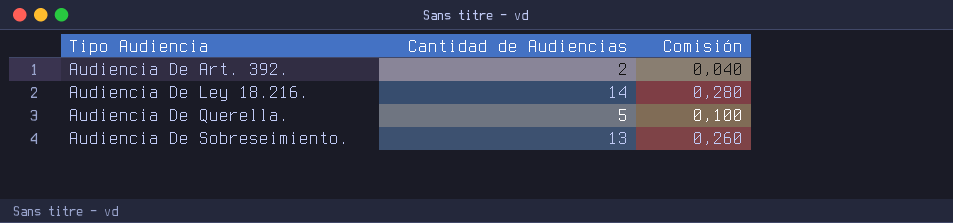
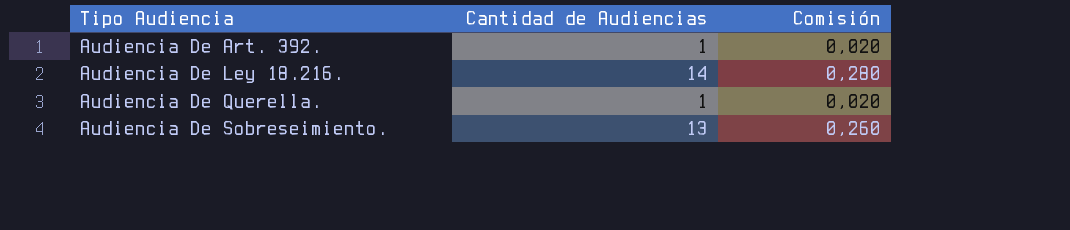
Audiencia De Art. 392. | Cantidad de Audiencias: 2 -> 1
Audiencia De Art. 392. | Comisión: 0,040 -> 0,020
Audiencia De Querella. | Cantidad de Audiencias: 5 -> 1
Audiencia De Querella. | Comisión: 0,100 -> 0,020

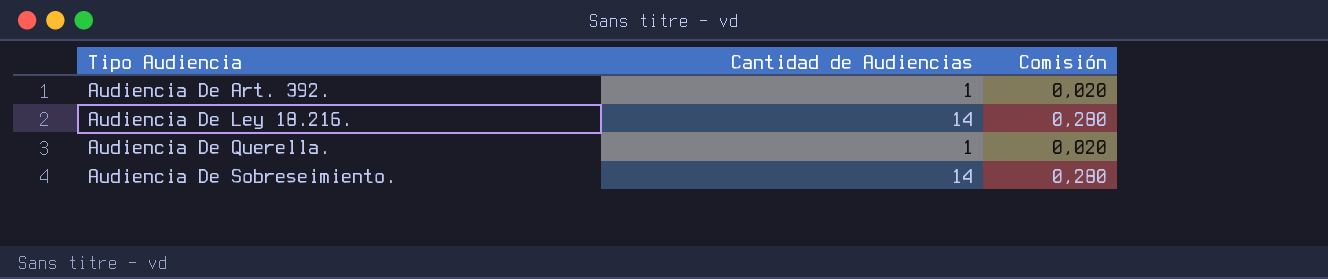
Audiencia De Sobreseimiento. | Cantidad de Audiencias: 13 -> 14
Audiencia De Sobreseimiento. | Comisión: 0,260 -> 0,280

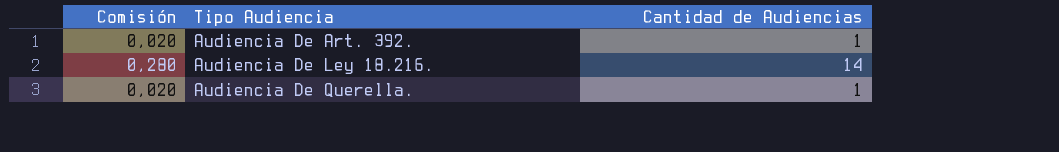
column Comisión | position: 3 -> 1
row Audiencia De Sobreseimiento.: 14 | 0,280 -> none

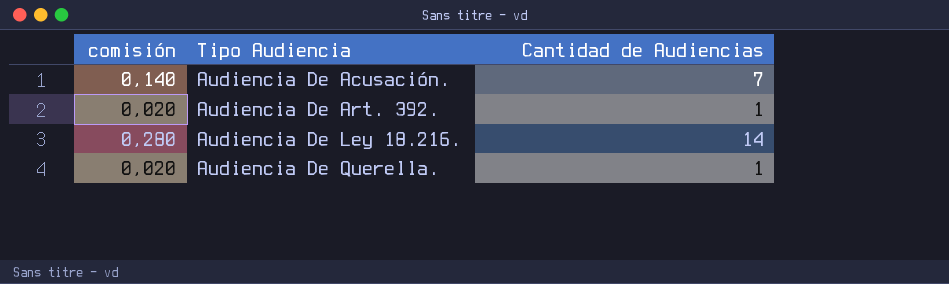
column name: Comisión -> comisión
row Audiencia De Acusación.: none -> 0,140 | 7

